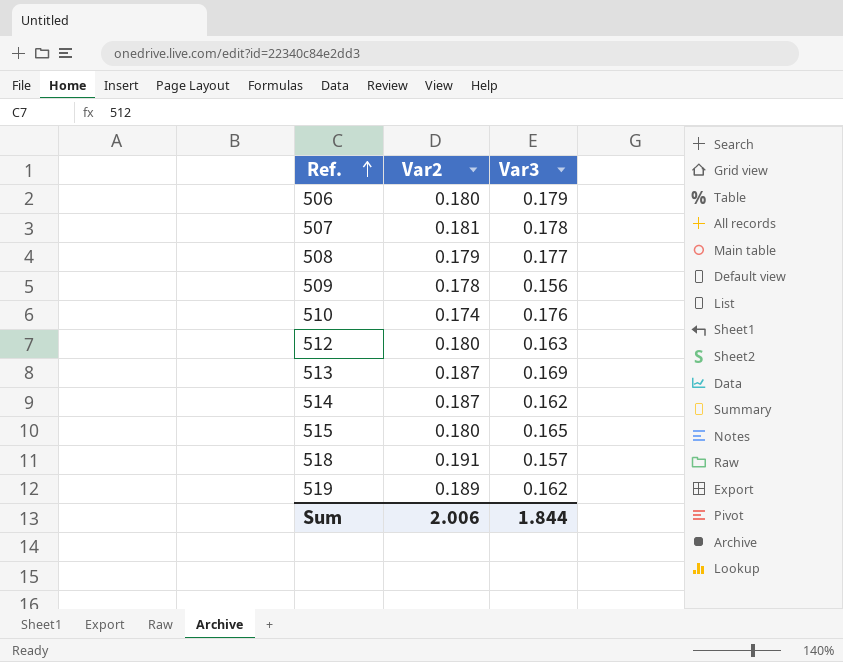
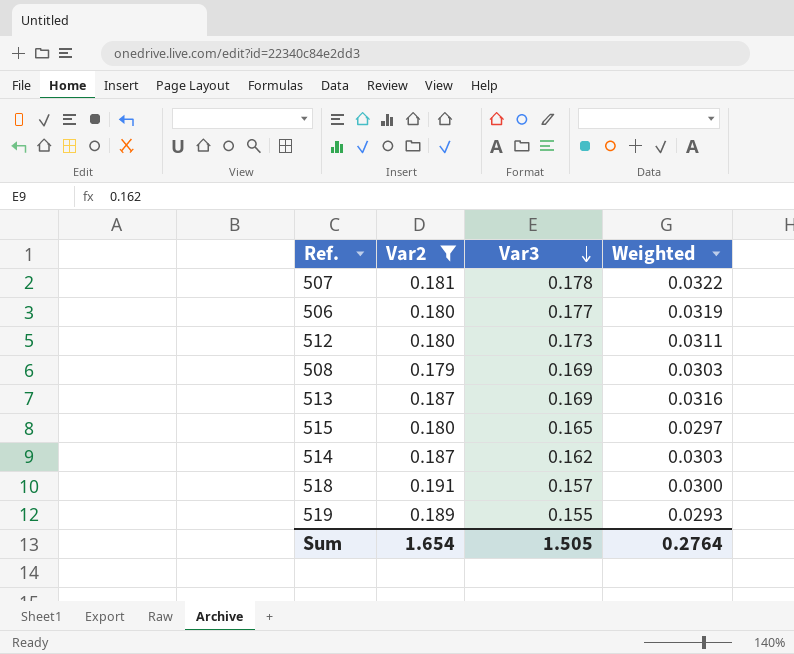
filter: none -> Var2 >= 0.179
row order: Ref. ascending -> Var3 descending
column Weighted | formula: none -> [Var2] * [Var3]
506 | Var3: 0.179 -> 0.177
512 | Var3: 0.163 -> 0.173
508 | Var3: 0.177 -> 0.169
519 | Var3: 0.162 -> 0.155
Sum | Var2: 2.006 -> 1.654
Sum | Var3: 1.844 -> 1.505

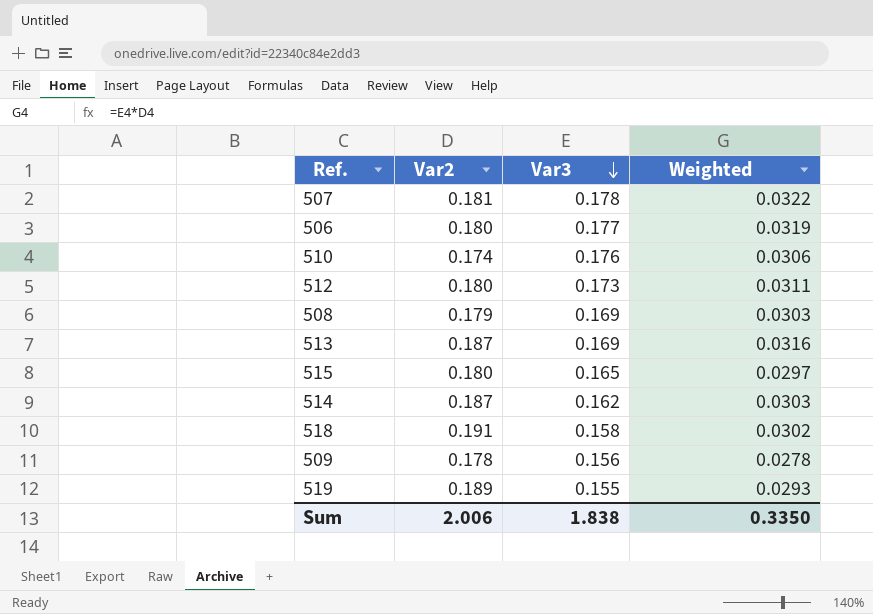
filter: Var2 >= 0.179 -> none
518 | Var3: 0.157 -> 0.158
518 | Weighted: 0.0300 -> 0.0302
Sum | Var2: 1.654 -> 2.006
Sum | Var3: 1.505 -> 1.838
Sum | Weighted: 0.2764 -> 0.3350

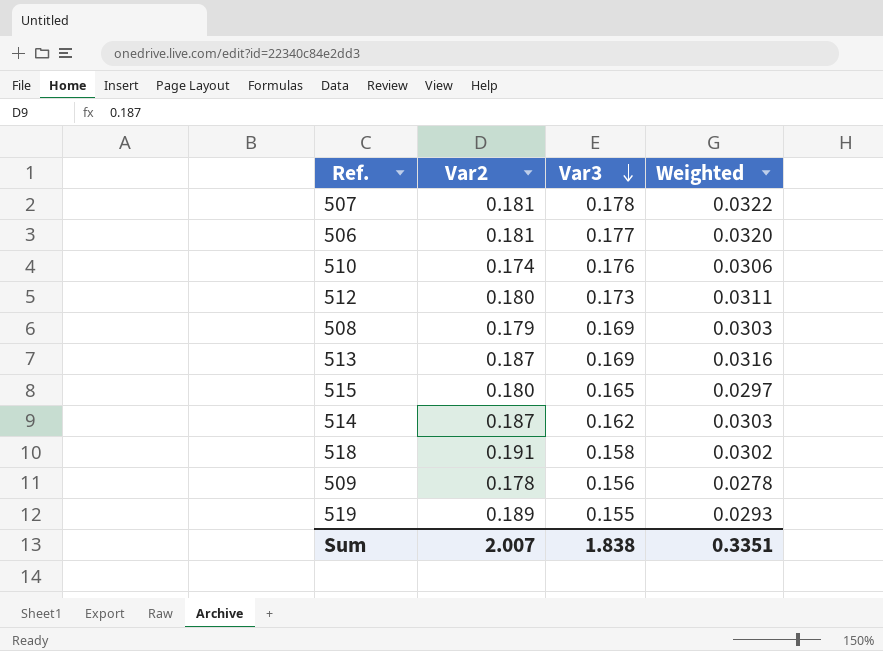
506 | Var2: 0.180 -> 0.181
506 | Weighted: 0.0319 -> 0.0320
Sum | Var2: 2.006 -> 2.007
Sum | Weighted: 0.3350 -> 0.3351

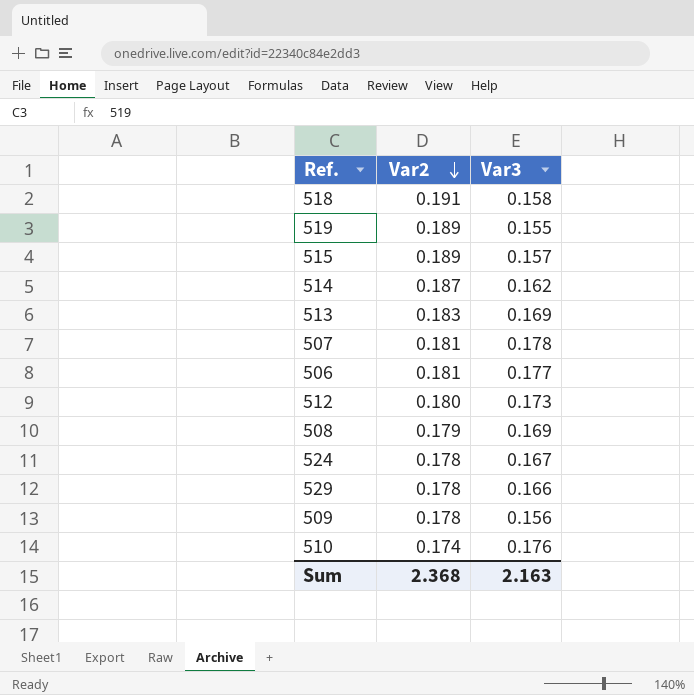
row order: Var3 descending -> Var2 descending
column Weighted | formula: [Var2] * [Var3] -> none
515 | Var2: 0.180 -> 0.189
515 | Var3: 0.165 -> 0.157
513 | Var2: 0.187 -> 0.183
row 524: none -> 0.178 | 0.167
row 529: none -> 0.178 | 0.166
Sum | Var2: 2.007 -> 2.368
Sum | Var3: 1.838 -> 2.163

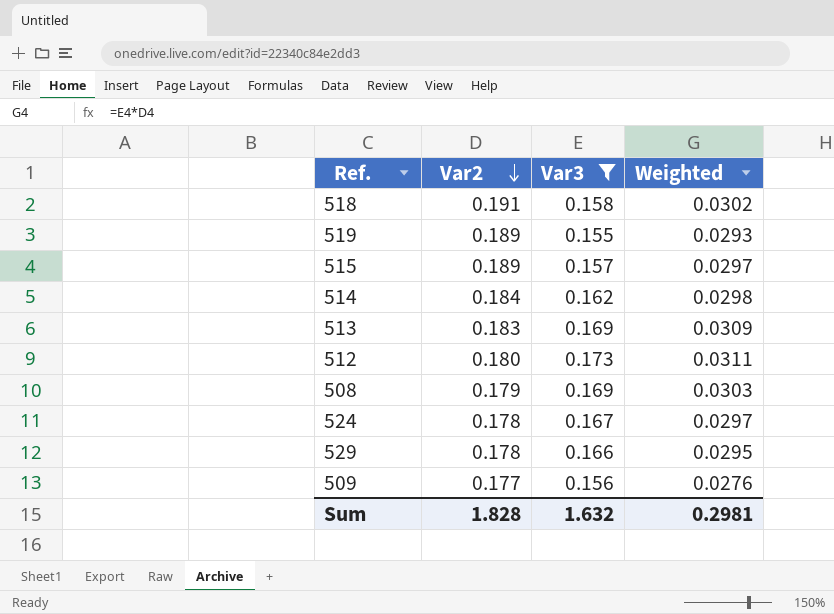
filter: none -> Var3 <= 0.173
column Weighted | formula: none -> [Var2] * [Var3]
514 | Var2: 0.187 -> 0.184
509 | Var2: 0.178 -> 0.177
Sum | Var2: 2.368 -> 1.828
Sum | Var3: 2.163 -> 1.632

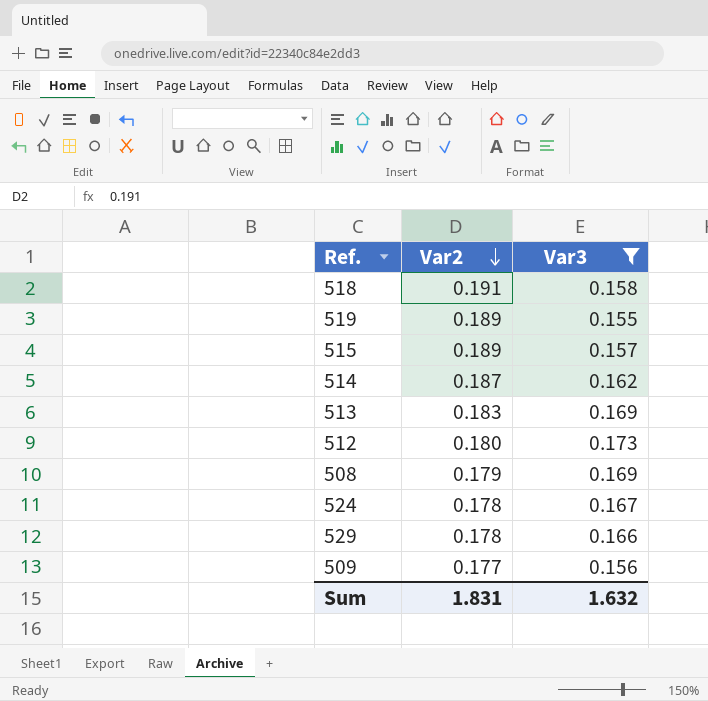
column Weighted | formula: [Var2] * [Var3] -> none
514 | Var2: 0.184 -> 0.187
Sum | Var2: 1.828 -> 1.831

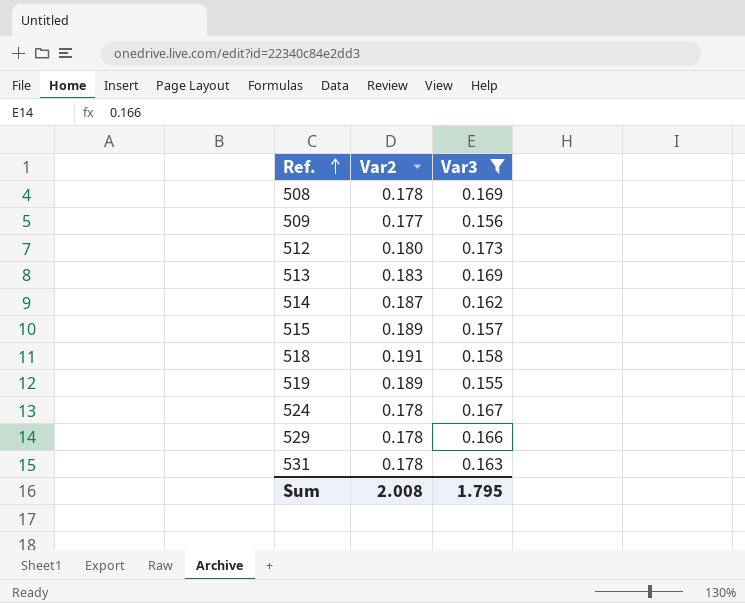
row order: Var2 descending -> Ref. ascending
508 | Var2: 0.179 -> 0.178
row 531: none -> 0.178 | 0.163
Sum | Var2: 1.831 -> 2.008
Sum | Var3: 1.632 -> 1.795

